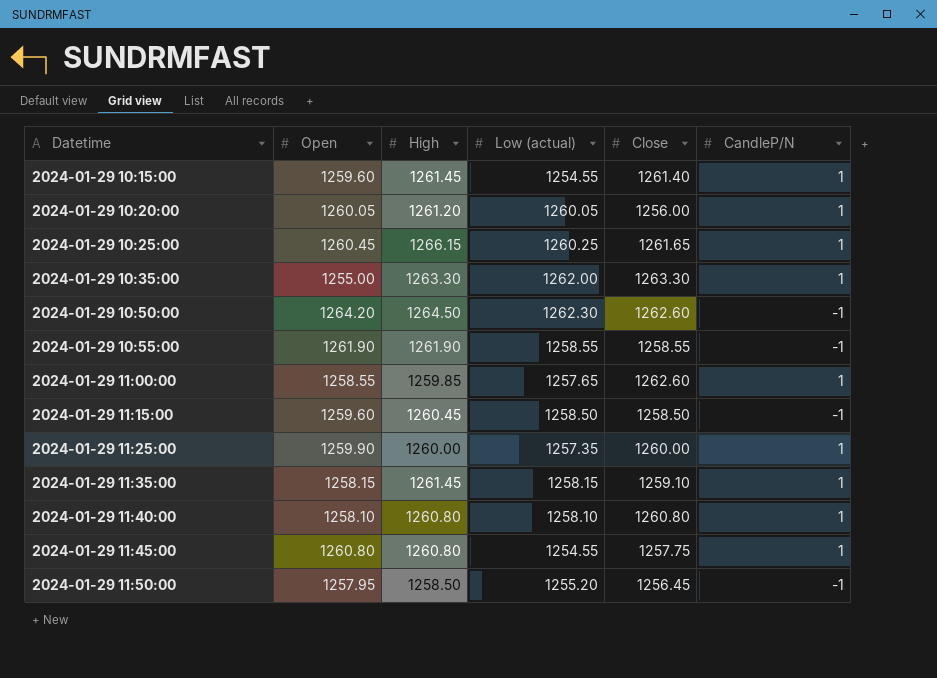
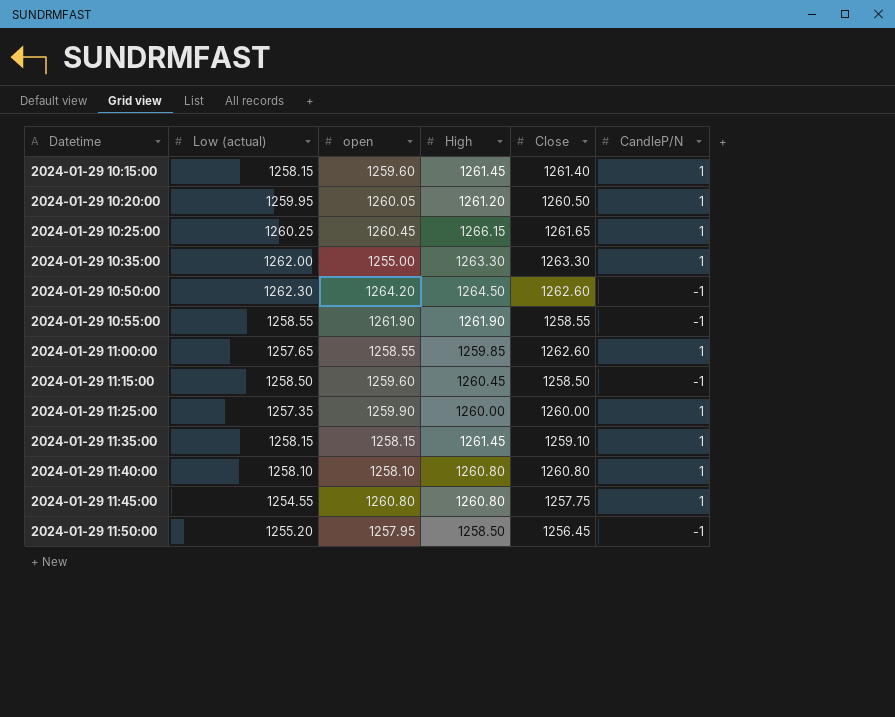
column Low (actual) | position: 4 -> 2
column name: Open -> open
2024-01-29 10:15:00 | Low (actual): 1254.55 -> 1258.15
2024-01-29 10:20:00 | Low (actual): 1260.05 -> 1259.95
2024-01-29 10:20:00 | Close: 1256.00 -> 1260.50

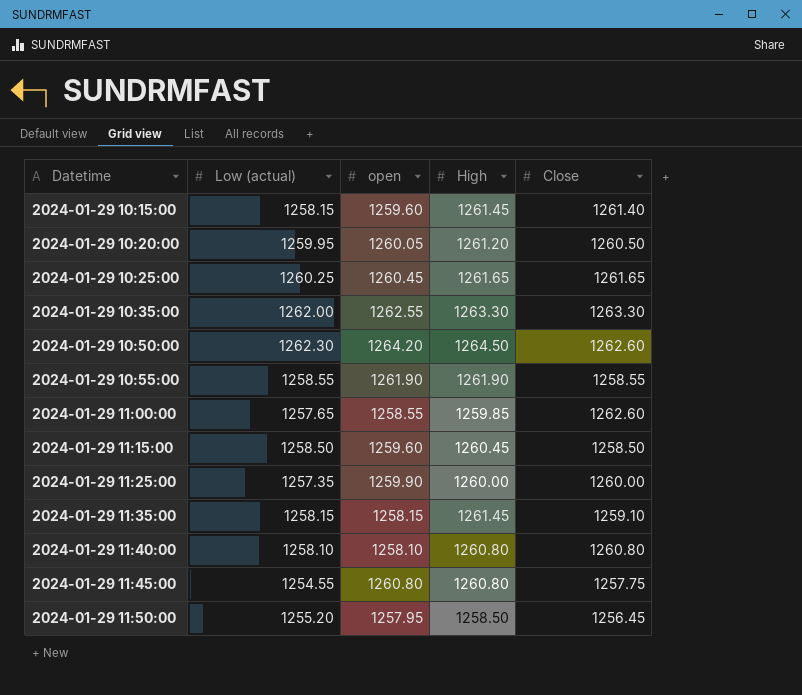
column CandleP/N | position: 6 -> none
2024-01-29 10:25:00 | High: 1266.15 -> 1261.65
2024-01-29 10:35:00 | open: 1255.00 -> 1262.55

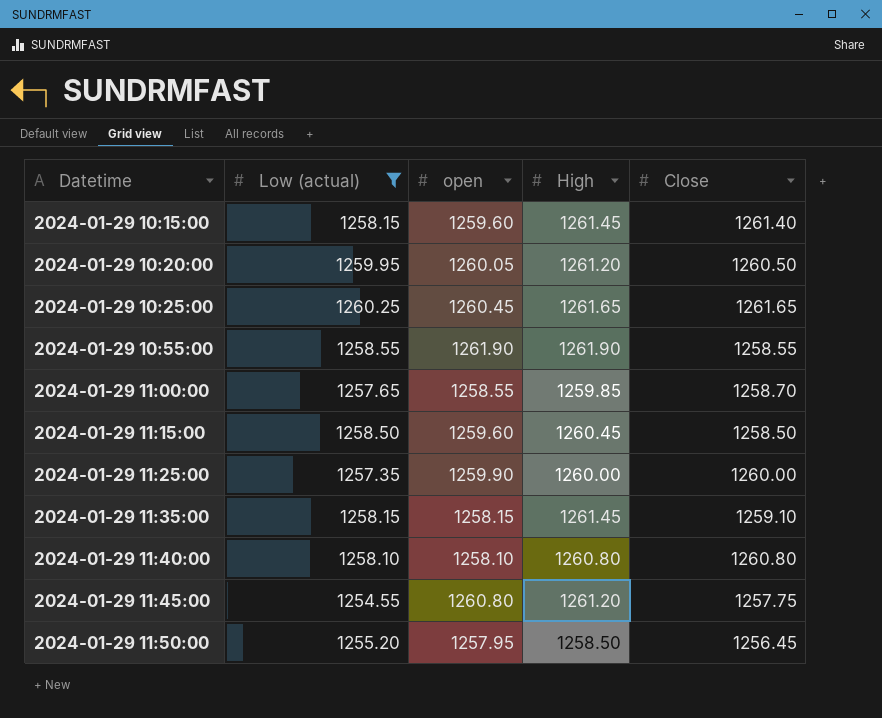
filter: none -> Low (actual) <= 1260.25
2024-01-29 11:00:00 | Close: 1262.60 -> 1258.70
2024-01-29 11:45:00 | High: 1260.80 -> 1261.20

